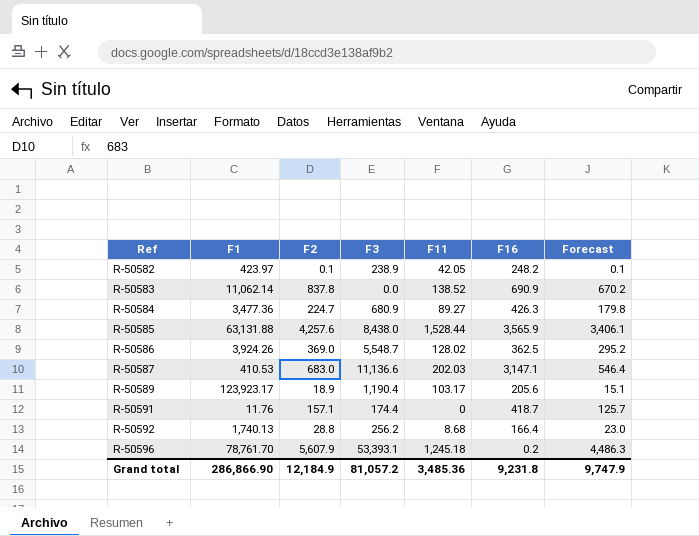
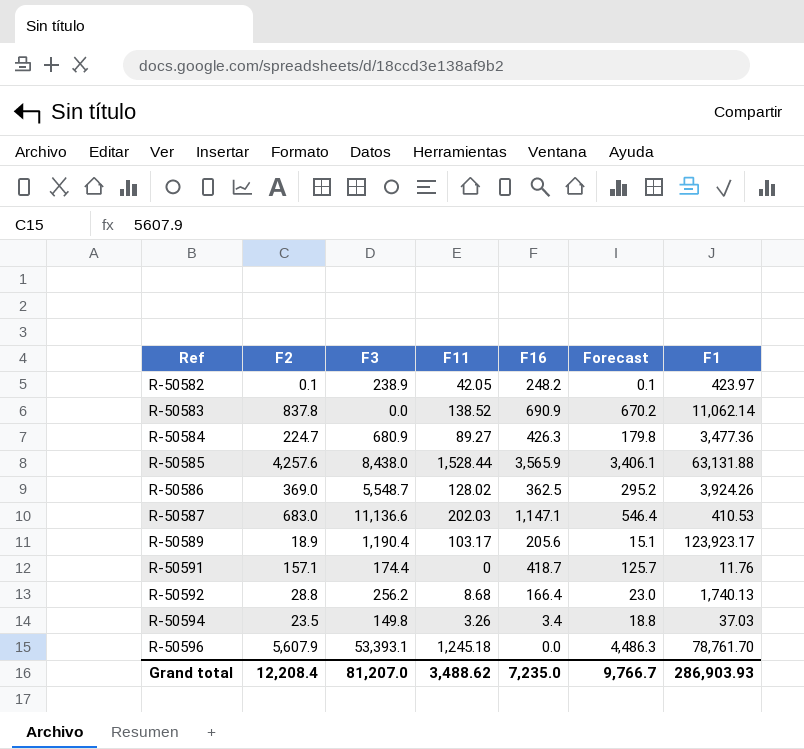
column F1 | position: 2 -> 7
R-50587 | F16: 3,147.1 -> 1,147.1
row R-50594: none -> 23.5 | 149.8 | 3.26 | 3.4 | 18.8 | 37.03
R-50596 | F16: 0.2 -> 0.0
Grand total | F2: 12,184.9 -> 12,208.4
Grand total | F3: 81,057.2 -> 81,207.0
Grand total | F11: 3,485.36 -> 3,488.62
Grand total | F16: 9,231.8 -> 7,235.0
Grand total | Forecast: 9,747.9 -> 9,766.7
Grand total | F1: 286,866.90 -> 286,903.93

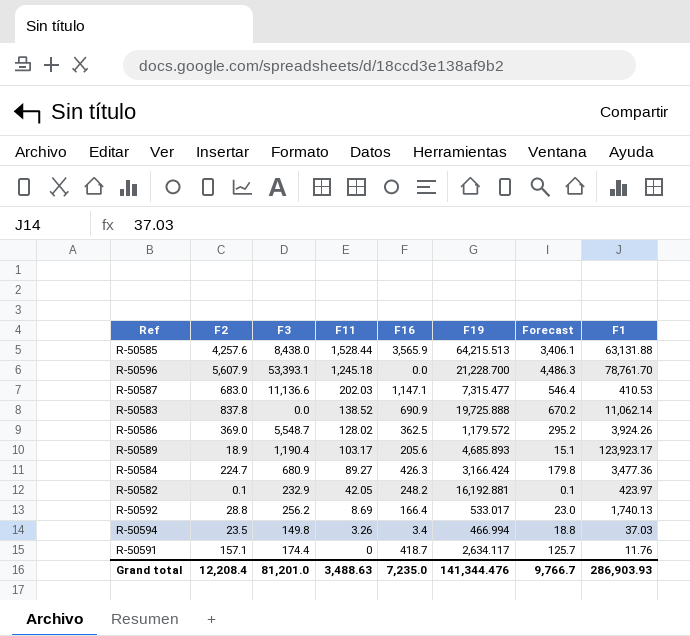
row order: Ref ascending -> F11 descending
column F19 | position: none -> 6
R-50582 | F3: 238.9 -> 232.9
R-50592 | F11: 8.68 -> 8.69
Grand total | F3: 81,207.0 -> 81,201.0
Grand total | F11: 3,488.62 -> 3,488.63

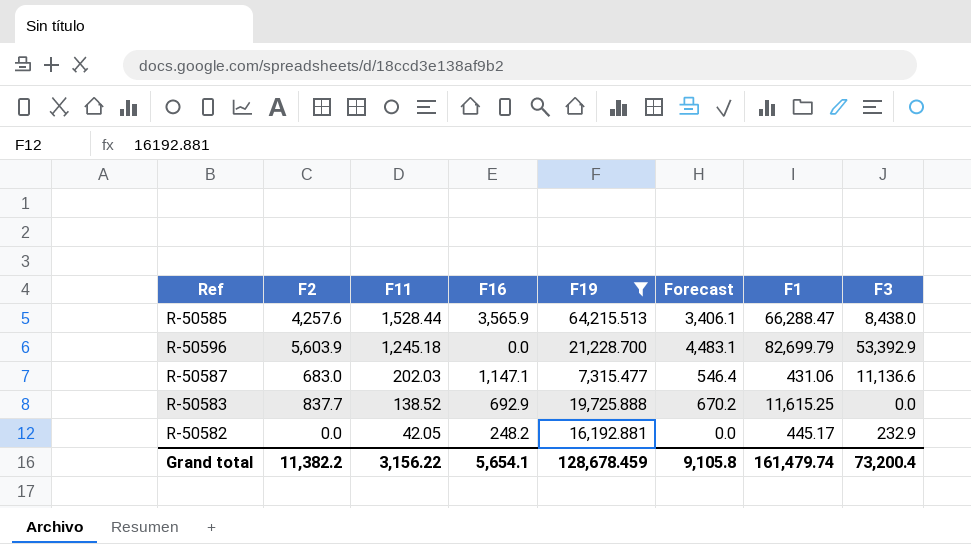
filter: none -> F19 >= 7,315.477
column F3 | position: 3 -> 8
R-50585 | F1: 63,131.88 -> 66,288.47
R-50596 | F2: 5,607.9 -> 5,603.9
R-50596 | Forecast: 4,486.3 -> 4,483.1
R-50596 | F1: 78,761.70 -> 82,699.79
R-50596 | F3: 53,393.1 -> 53,392.9
R-50587 | F1: 410.53 -> 431.06
R-50583 | F2: 837.8 -> 837.7
R-50583 | F16: 690.9 -> 692.9
R-50583 | F1: 11,062.14 -> 11,615.25
R-50582 | F2: 0.1 -> 0.0
R-50582 | Forecast: 0.1 -> 0.0
R-50582 | F1: 423.97 -> 445.17
Grand total | F2: 12,208.4 -> 11,382.2
Grand total | F11: 3,488.63 -> 3,156.22
Grand total | F16: 7,235.0 -> 5,654.1
Grand total | F19: 141,344.476 -> 128,678.459
Grand total | Forecast: 9,766.7 -> 9,105.8
Grand total | F1: 286,903.93 -> 161,479.74
Grand total | F3: 81,201.0 -> 73,200.4

